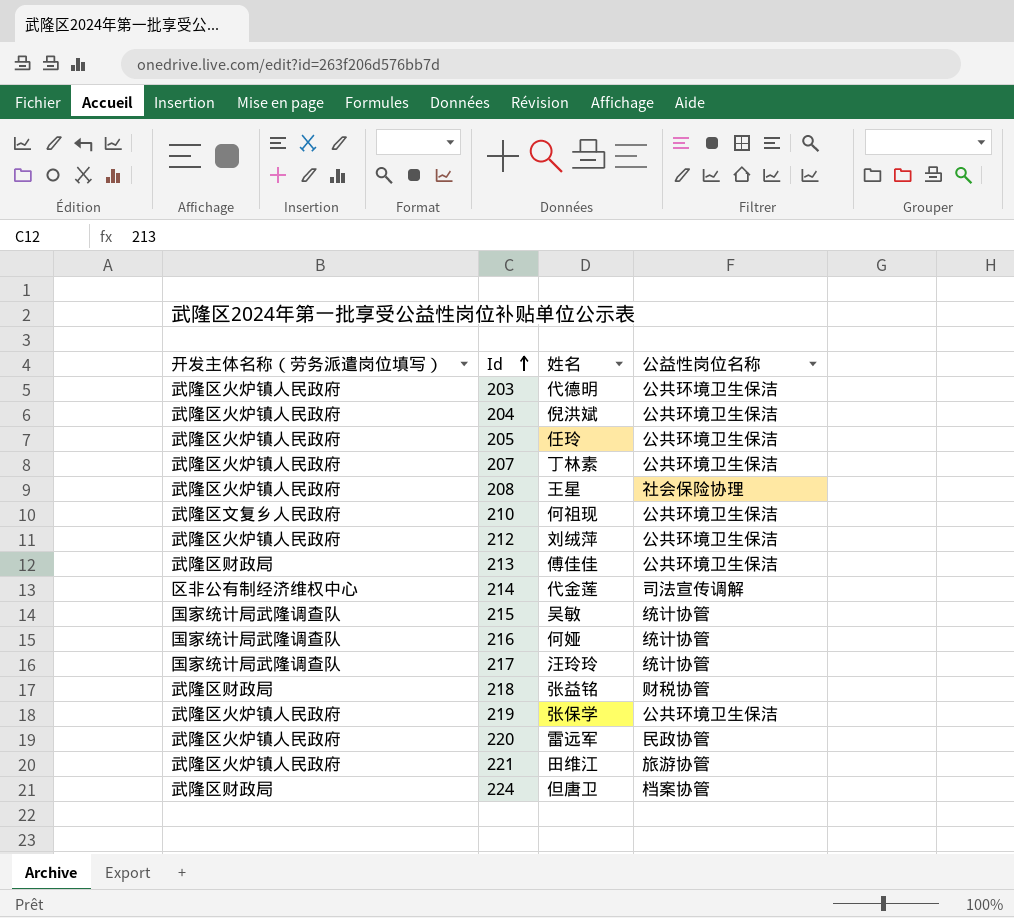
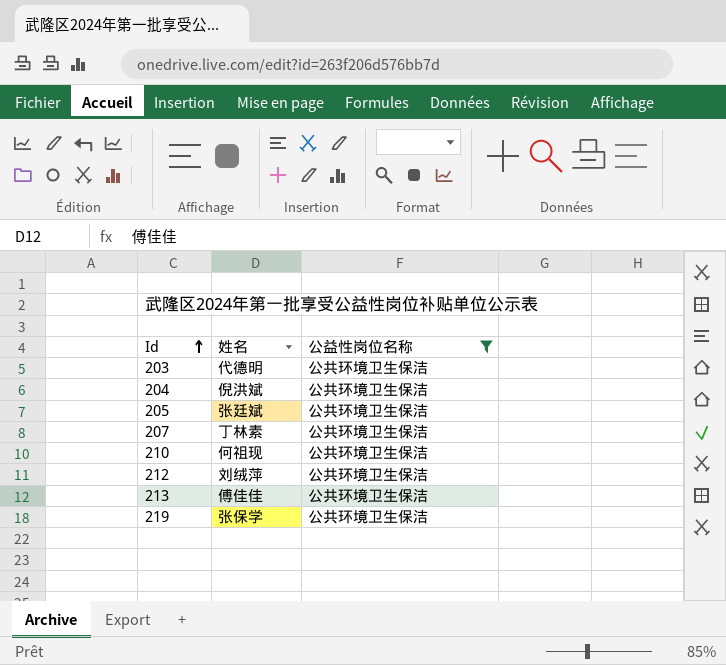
filter: none -> 公益性岗位名称 = 公共环境卫生保洁
column 开发主体名称（劳务派遣岗位填写） | position: 1 -> none
205 | 姓名: 任玲 -> 张廷斌

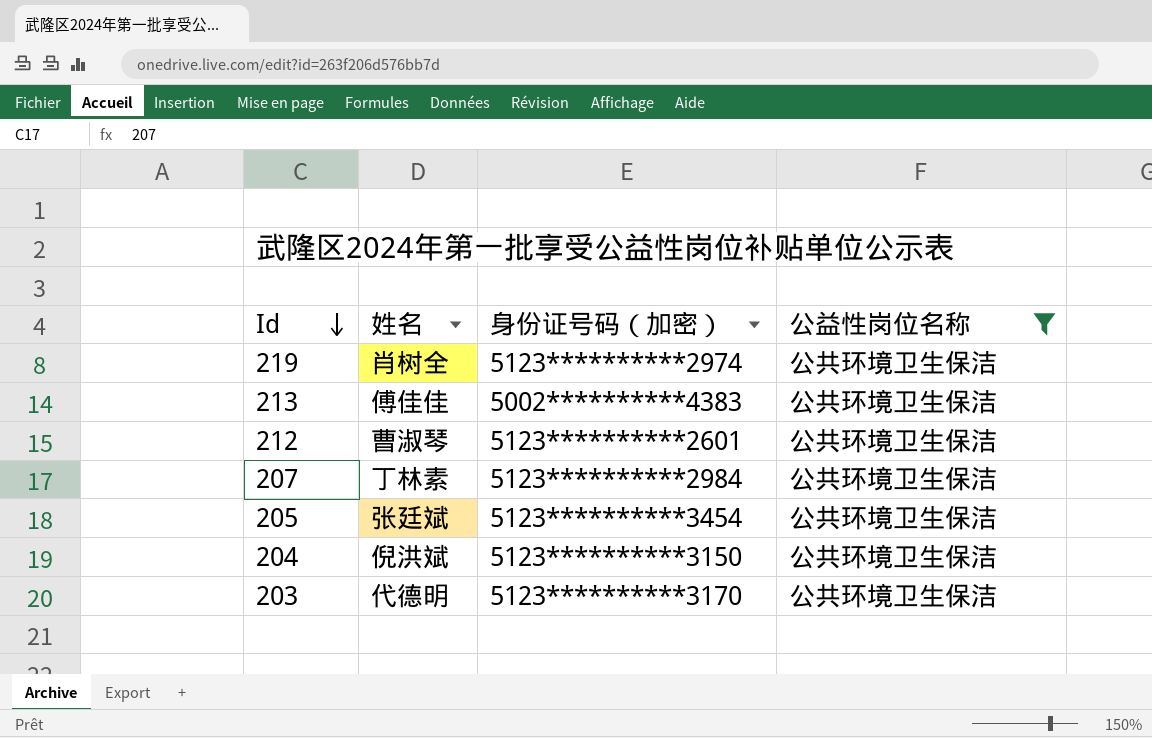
row order: Id ascending -> Id descending
column 身份证号码（加密） | position: none -> 3
row 210: 何祖现 | 公共环境卫生保洁 -> none
219 | 姓名: 张保学 -> 肖树全
212 | 姓名: 刘绒萍 -> 曹淑琴

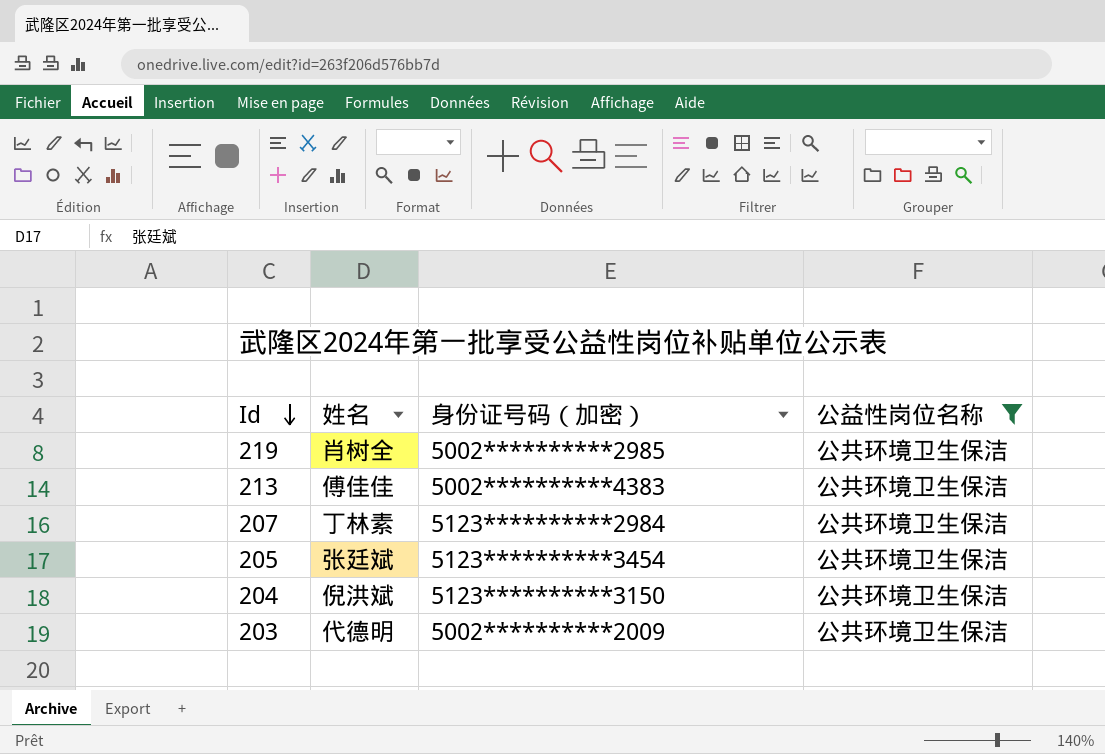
row 212: 曹淑琴 | 5123**********2601 | 公共环境卫生保洁 -> none
219 | 身份证号码（加密）: 5123**********2974 -> 5002**********2985
203 | 身份证号码（加密）: 5123**********3170 -> 5002**********2009

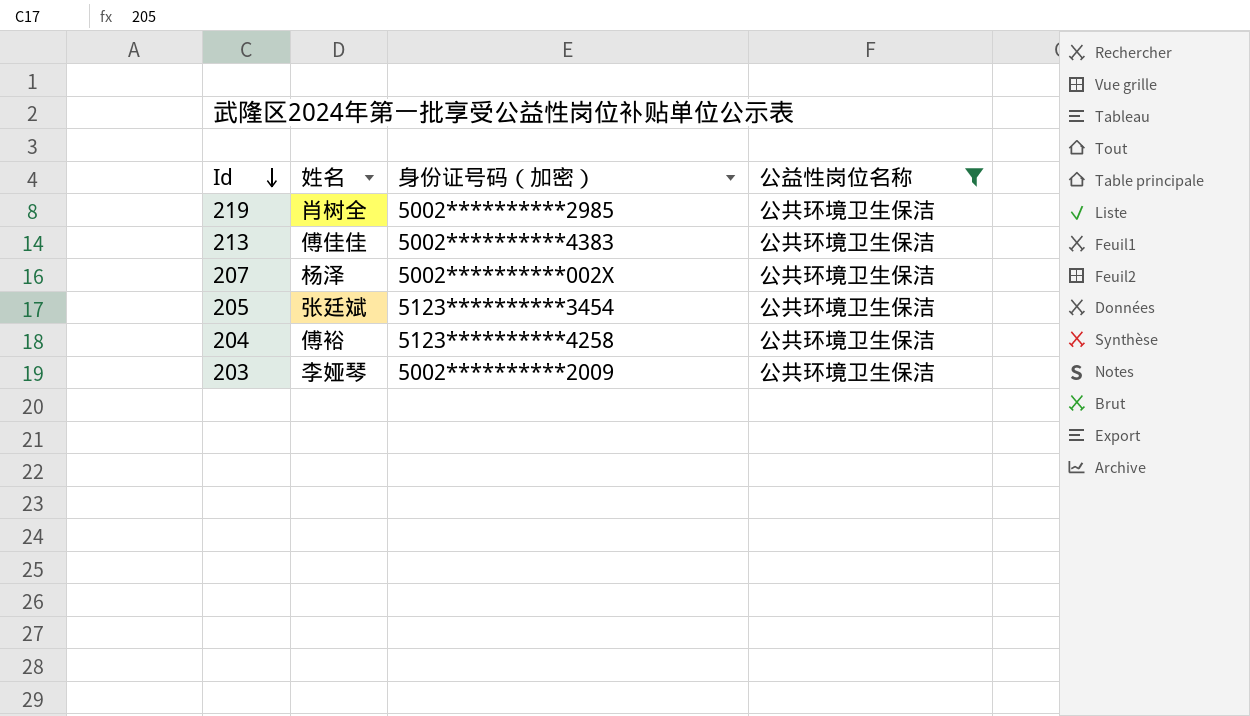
207 | 姓名: 丁林素 -> 杨泽
207 | 身份证号码（加密）: 5123**********2984 -> 5002**********002X
204 | 姓名: 倪洪斌 -> 傅裕
204 | 身份证号码（加密）: 5123**********3150 -> 5123**********4258
203 | 姓名: 代德明 -> 李娅琴

